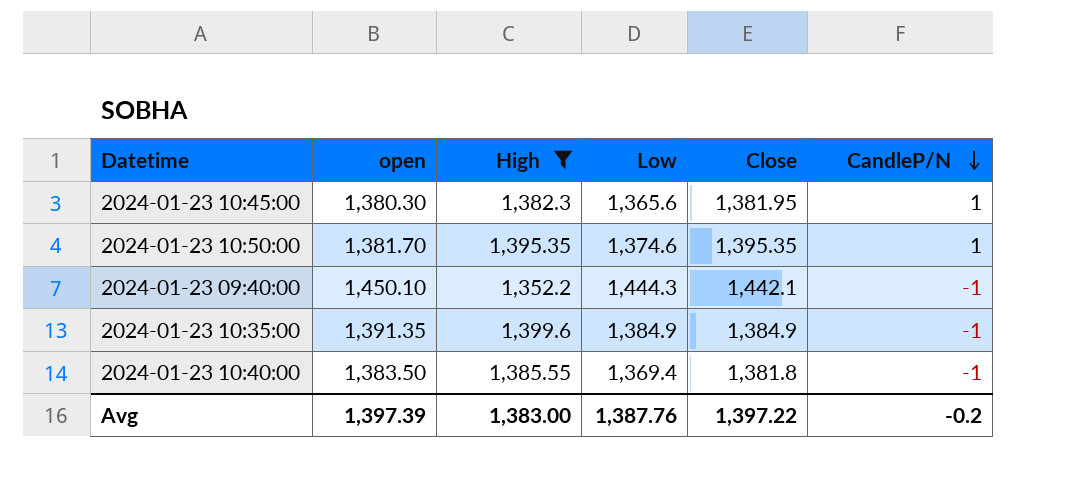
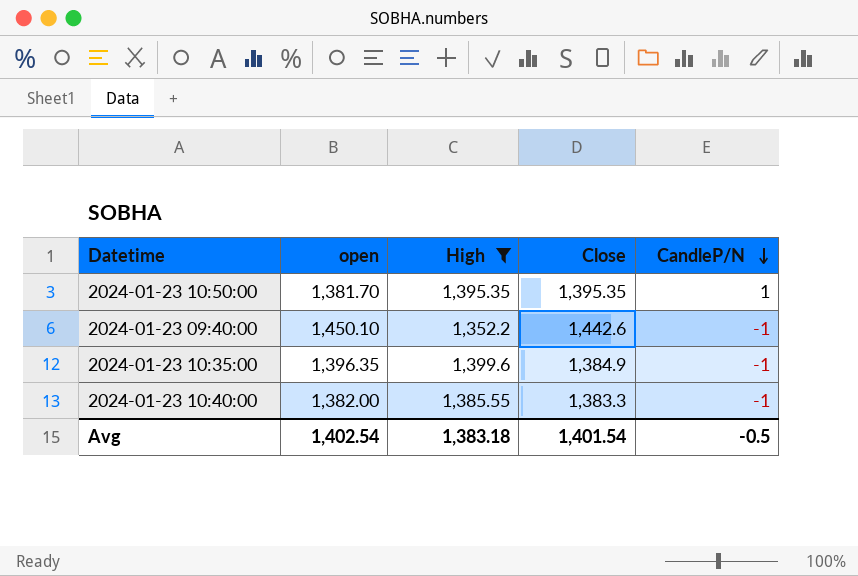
column Low | position: 4 -> none
row 2024-01-23 10:45:00: 1,380.30 | 1,382.3 | 1,365.6 | 1,381.95 | 1 -> none
2024-01-23 09:40:00 | Close: 1,442.1 -> 1,442.6
2024-01-23 10:35:00 | open: 1,391.35 -> 1,396.35
2024-01-23 10:40:00 | open: 1,383.50 -> 1,382.00
2024-01-23 10:40:00 | Close: 1,381.8 -> 1,383.3
Avg | open: 1,397.39 -> 1,402.54
Avg | High: 1,383.00 -> 1,383.18
Avg | Close: 1,397.22 -> 1,401.54
Avg | CandleP/N: -0.2 -> -0.5

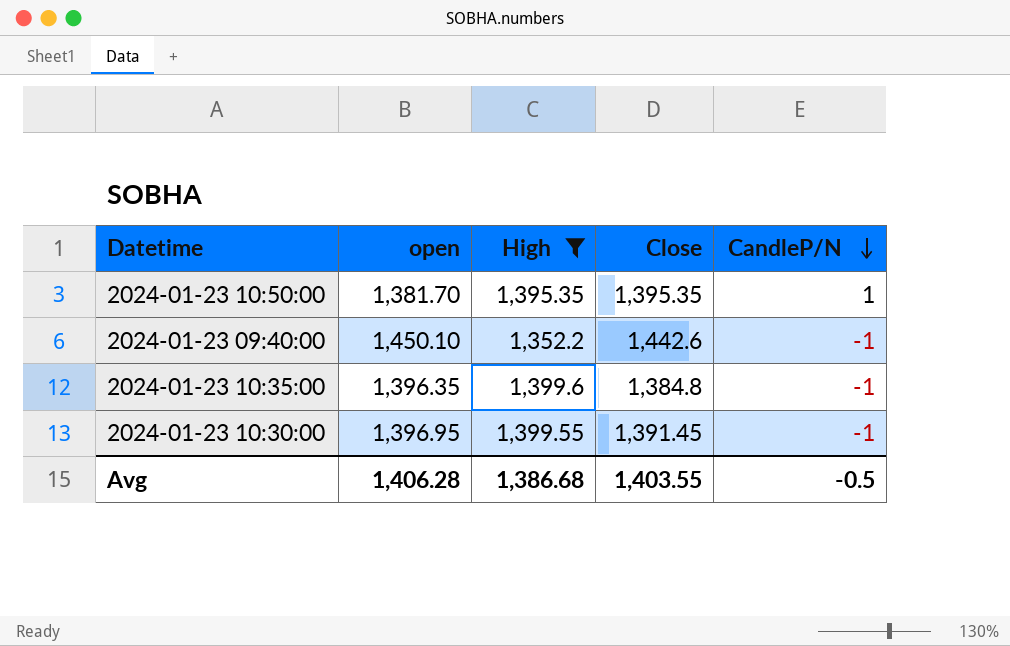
row 2024-01-23 10:40:00: 1,382.00 | 1,385.55 | 1,383.3 | -1 -> none
2024-01-23 10:35:00 | Close: 1,384.9 -> 1,384.8
row 2024-01-23 10:30:00: none -> 1,396.95 | 1,399.55 | 1,391.45 | -1
Avg | open: 1,402.54 -> 1,406.28
Avg | High: 1,383.18 -> 1,386.68
Avg | Close: 1,401.54 -> 1,403.55

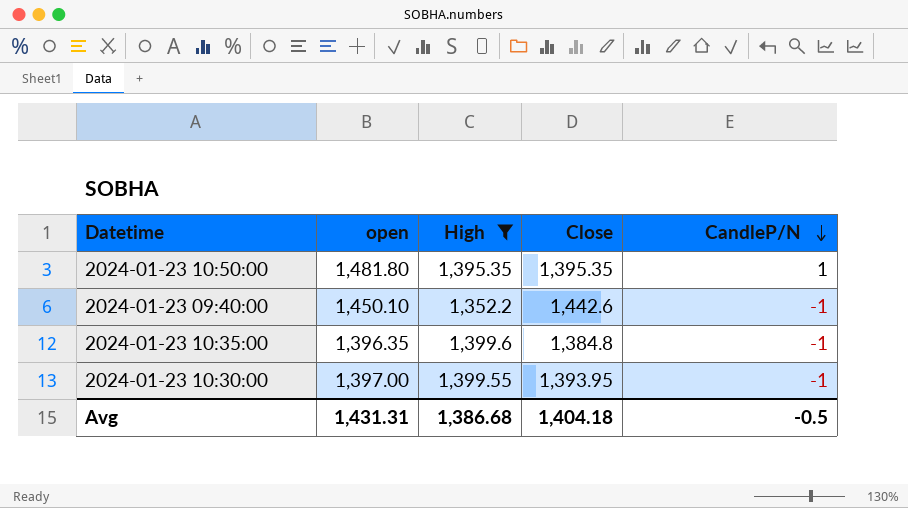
2024-01-23 10:50:00 | open: 1,381.70 -> 1,481.80
2024-01-23 10:30:00 | open: 1,396.95 -> 1,397.00
2024-01-23 10:30:00 | Close: 1,391.45 -> 1,393.95
Avg | open: 1,406.28 -> 1,431.31
Avg | Close: 1,403.55 -> 1,404.18

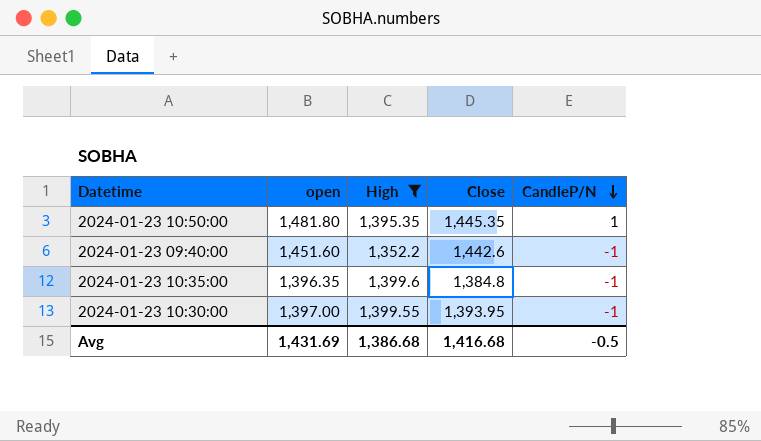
2024-01-23 10:50:00 | Close: 1,395.35 -> 1,445.35
2024-01-23 09:40:00 | open: 1,450.10 -> 1,451.60
Avg | open: 1,431.31 -> 1,431.69
Avg | Close: 1,404.18 -> 1,416.68

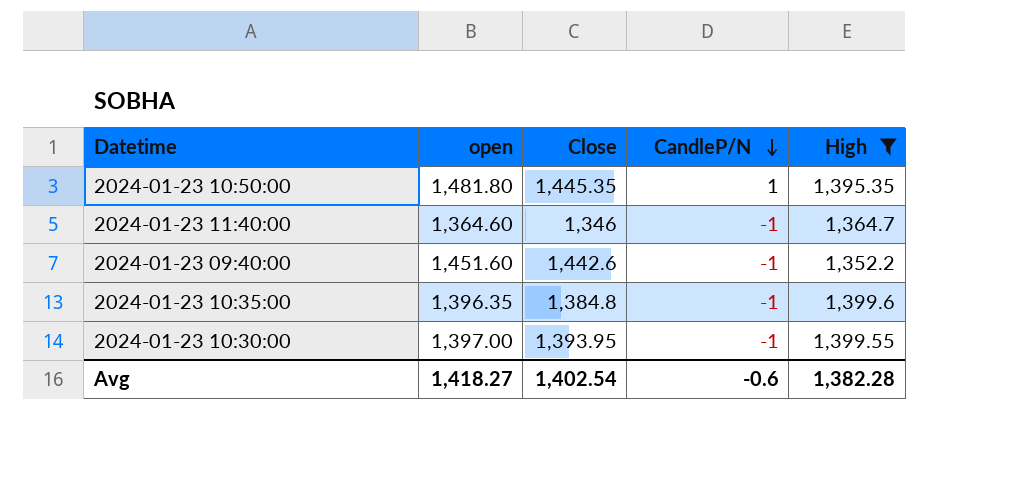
column High | position: 3 -> 5
row 2024-01-23 11:40:00: none -> 1,364.60 | 1,346 | -1 | 1,364.7
Avg | open: 1,431.69 -> 1,418.27
Avg | Close: 1,416.68 -> 1,402.54
Avg | CandleP/N: -0.5 -> -0.6
Avg | High: 1,386.68 -> 1,382.28

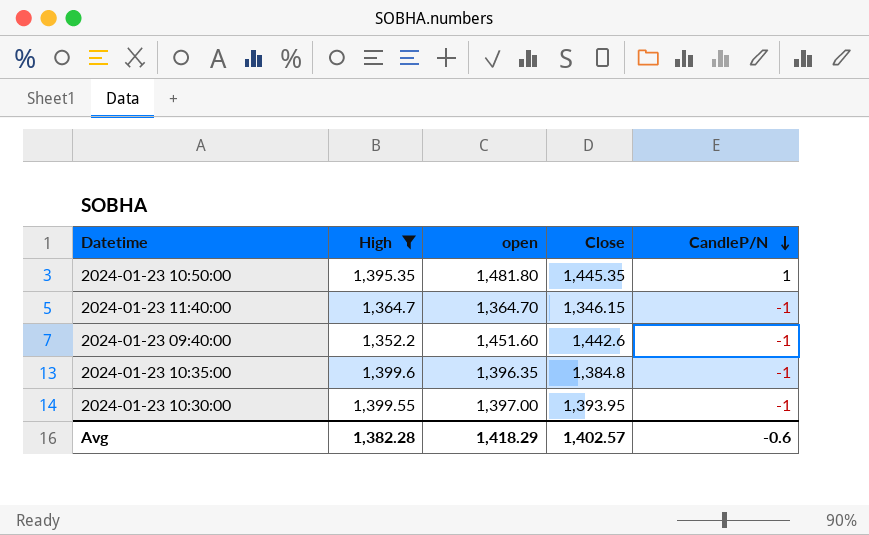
column High | position: 5 -> 2
2024-01-23 11:40:00 | open: 1,364.60 -> 1,364.70
2024-01-23 11:40:00 | Close: 1,346 -> 1,346.15
Avg | open: 1,418.27 -> 1,418.29
Avg | Close: 1,402.54 -> 1,402.57

